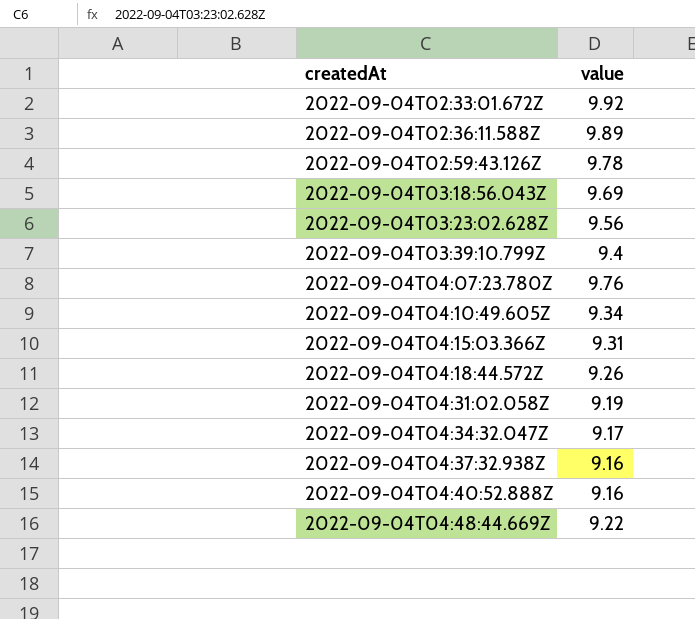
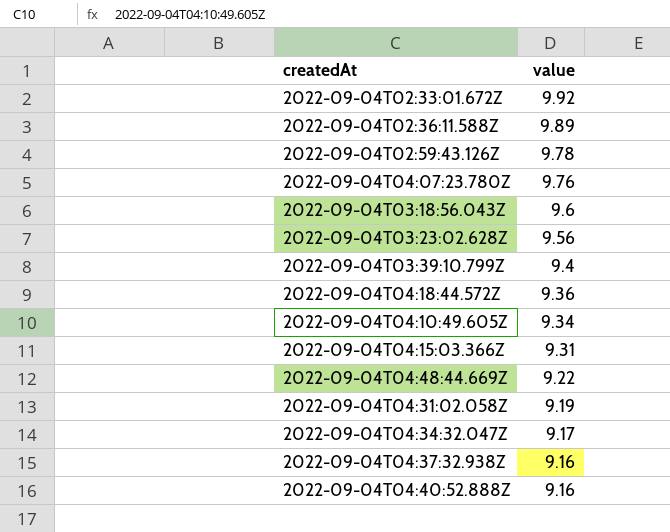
row order: createdAt ascending -> value descending
2022-09-04T03:18:56.043Z | value: 9.69 -> 9.6
2022-09-04T04:18:44.572Z | value: 9.26 -> 9.36

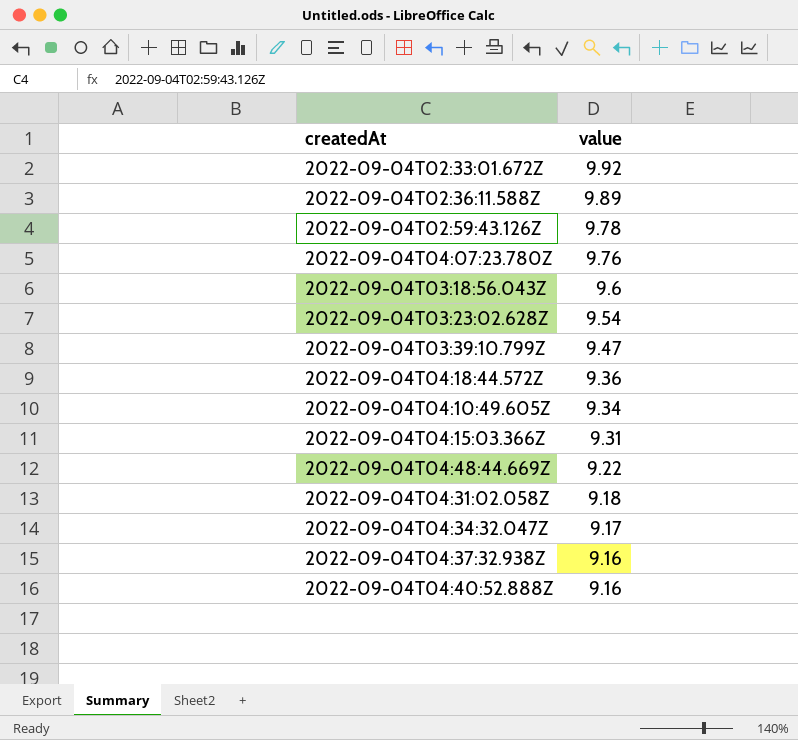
2022-09-04T03:23:02.628Z | value: 9.56 -> 9.54
2022-09-04T03:39:10.799Z | value: 9.4 -> 9.47
2022-09-04T04:31:02.058Z | value: 9.19 -> 9.18

